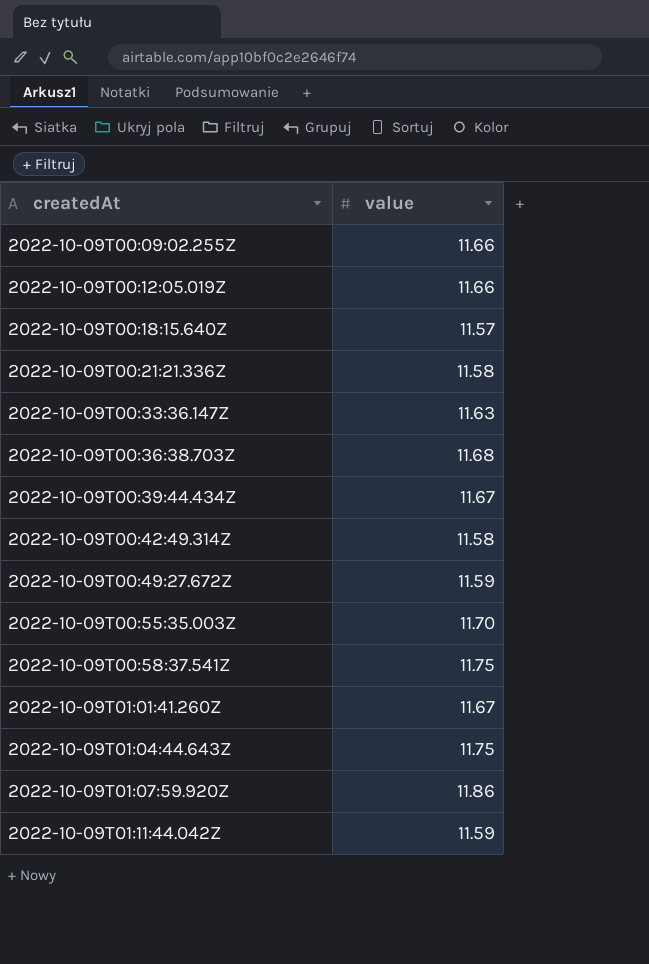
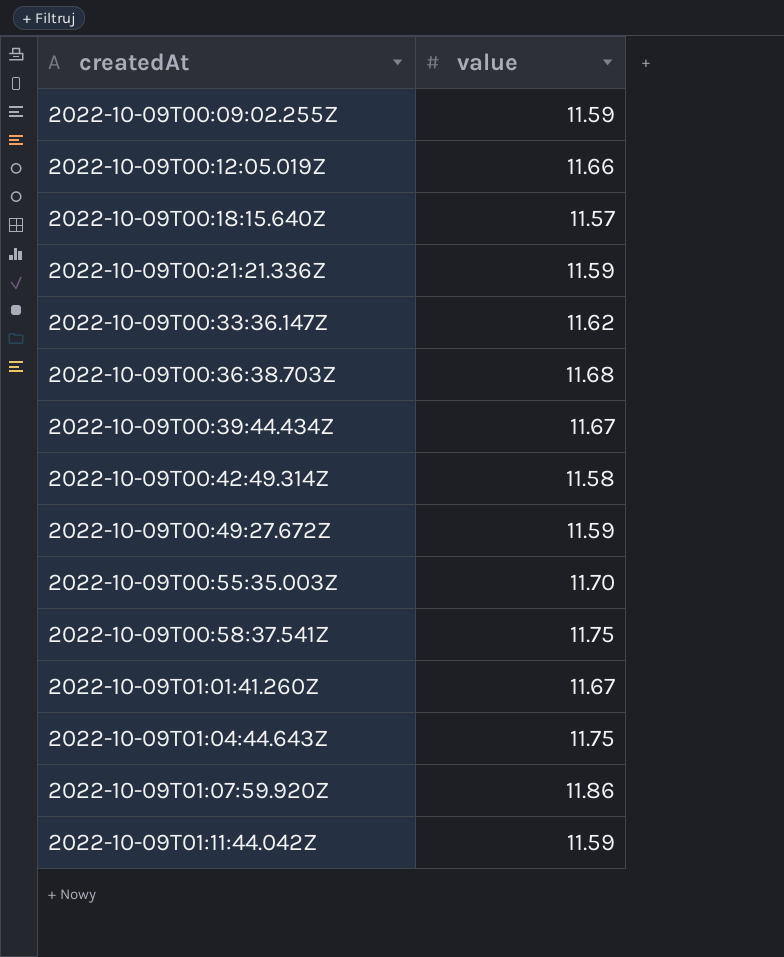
2022-10-09T00:09:02.255Z | value: 11.66 -> 11.59
2022-10-09T00:21:21.336Z | value: 11.58 -> 11.59
2022-10-09T00:33:36.147Z | value: 11.63 -> 11.62

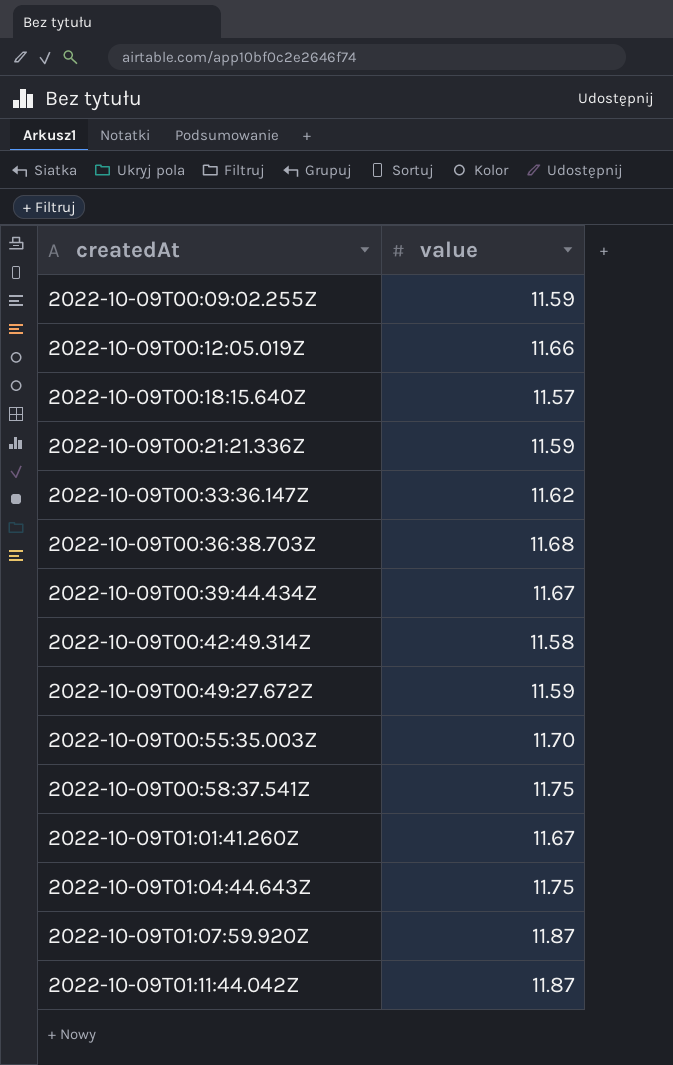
2022-10-09T01:07:59.920Z | value: 11.86 -> 11.87
2022-10-09T01:11:44.042Z | value: 11.59 -> 11.87

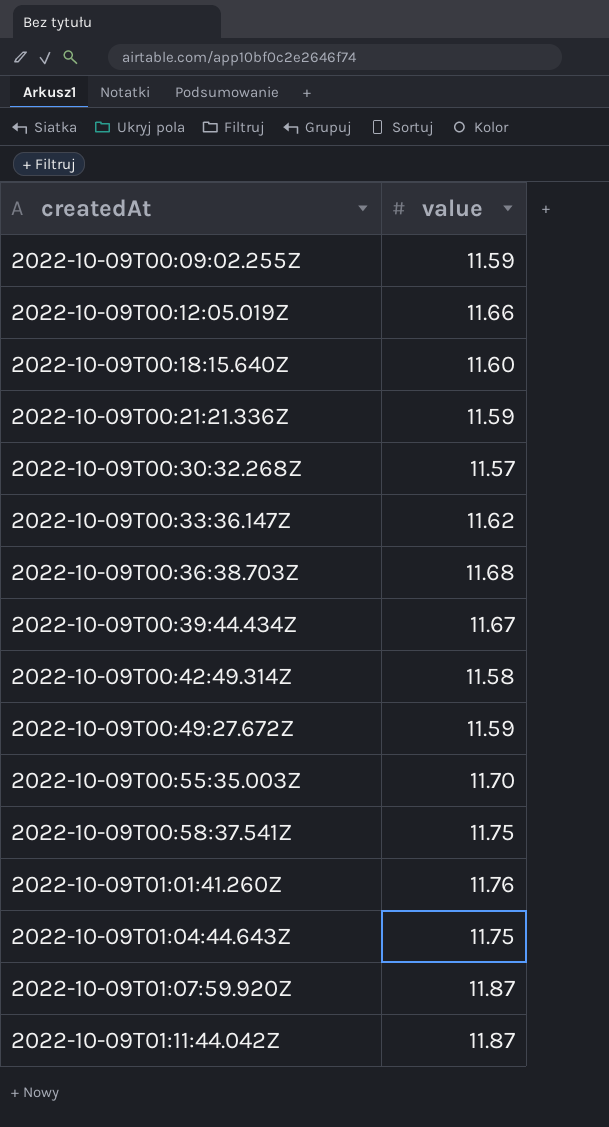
2022-10-09T00:18:15.640Z | value: 11.57 -> 11.60
row 2022-10-09T00:30:32.268Z: none -> 11.57
2022-10-09T01:01:41.260Z | value: 11.67 -> 11.76

